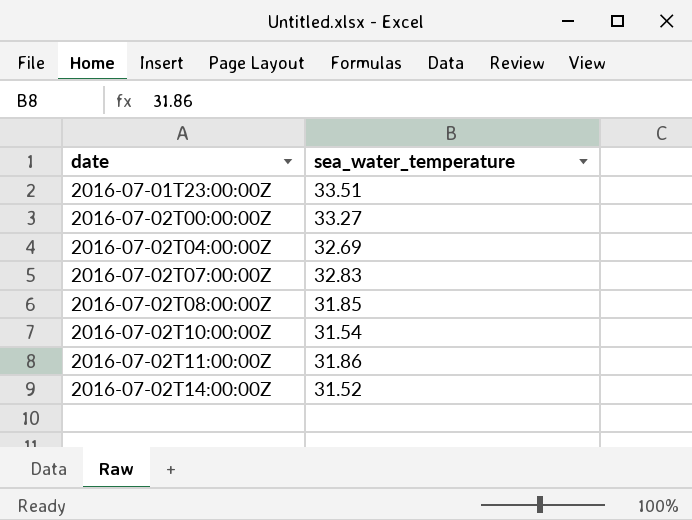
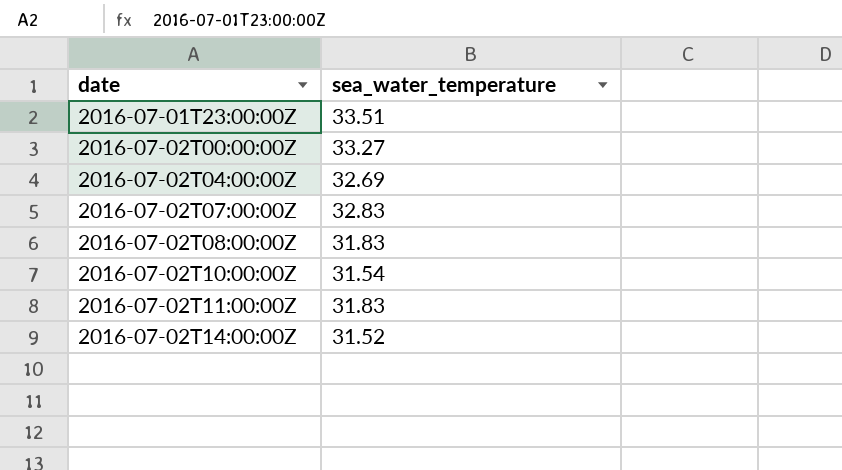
2016-07-02T08:00:00Z | sea_water_temperature: 31.85 -> 31.83
2016-07-02T11:00:00Z | sea_water_temperature: 31.86 -> 31.83

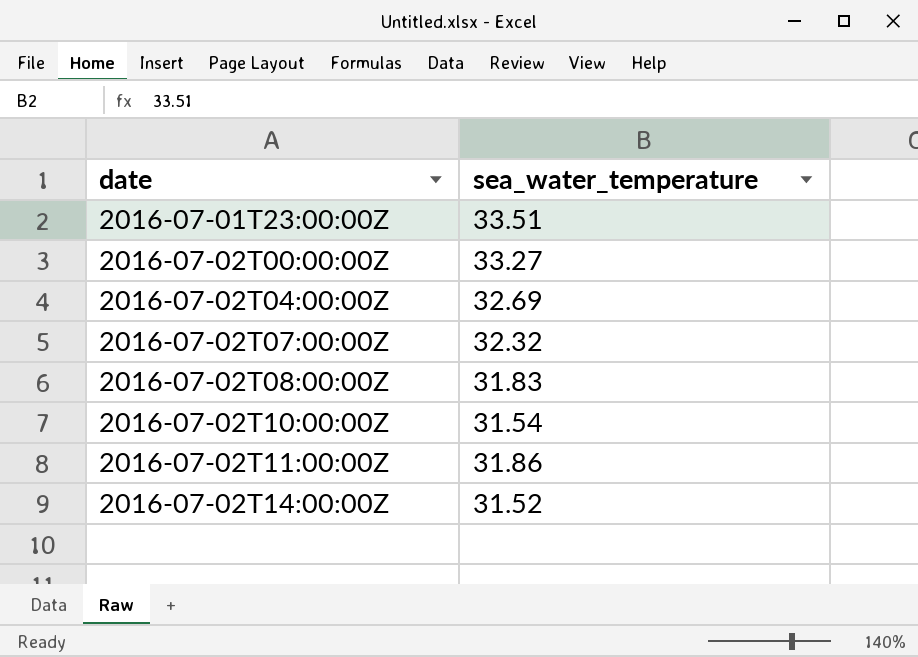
2016-07-02T07:00:00Z | sea_water_temperature: 32.83 -> 32.32
2016-07-02T11:00:00Z | sea_water_temperature: 31.83 -> 31.86

